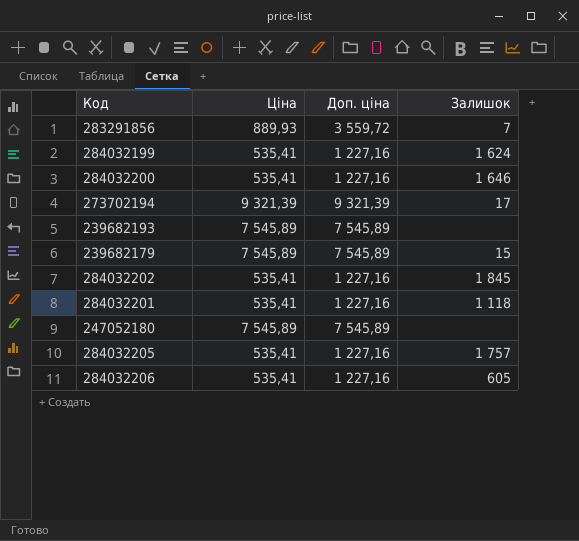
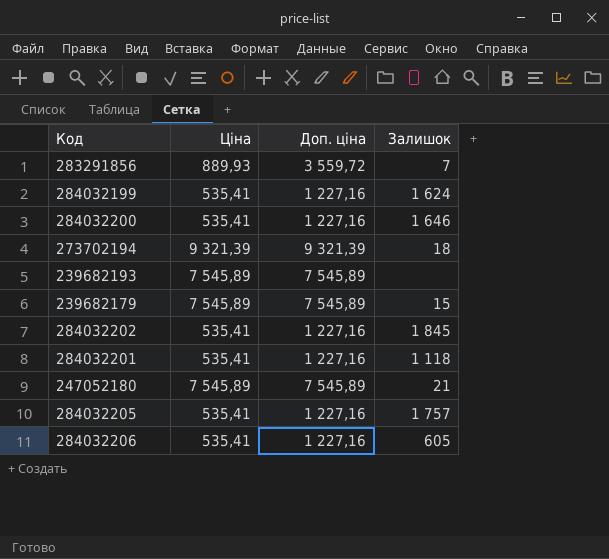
273702194 | Залишок: 17 -> 18
247052180 | Залишок: none -> 21

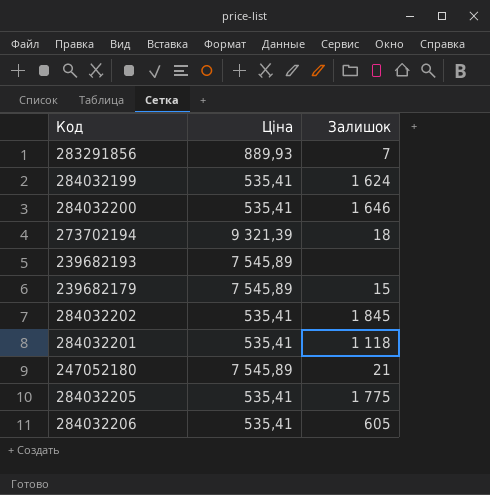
column Доп. ціна | position: 3 -> none
284032205 | Залишок: 1 757 -> 1 775

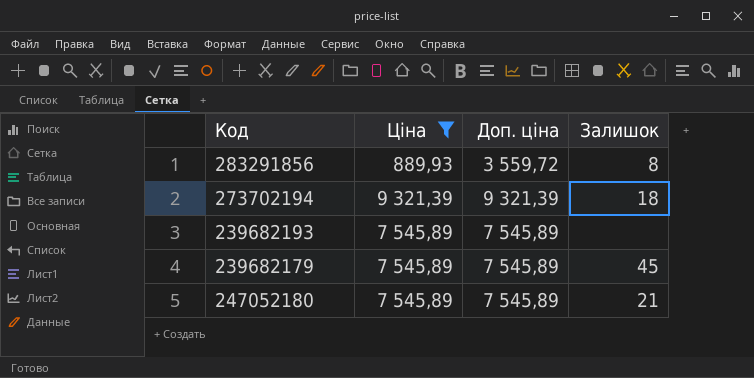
filter: none -> Ціна != 535,41
column Доп. ціна | position: none -> 3
283291856 | Залишок: 7 -> 8
239682179 | Залишок: 15 -> 45

